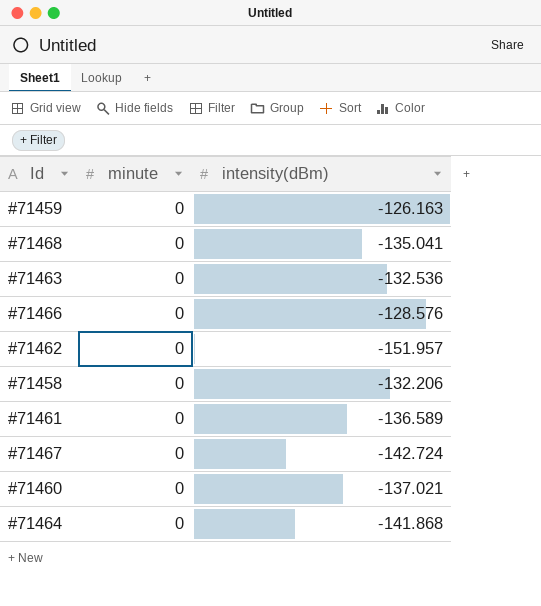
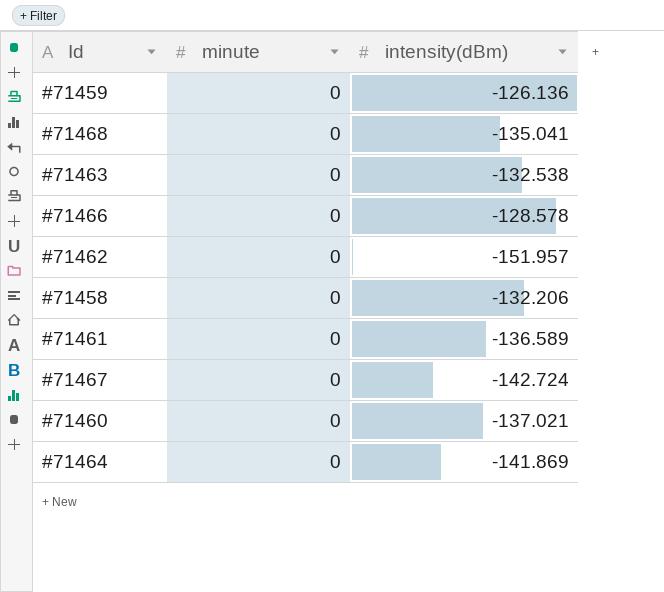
#71459 | intensity(dBm): -126.163 -> -126.136
#71463 | intensity(dBm): -132.536 -> -132.538
#71466 | intensity(dBm): -128.576 -> -128.578
#71464 | intensity(dBm): -141.868 -> -141.869

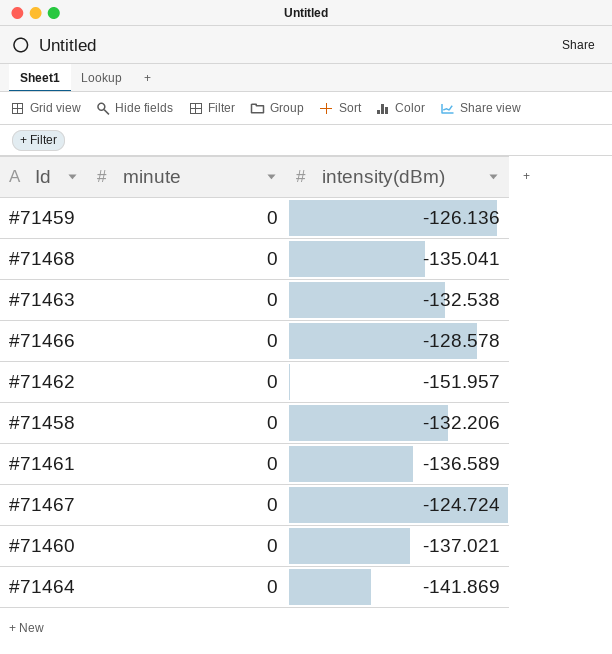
#71467 | intensity(dBm): -142.724 -> -124.724

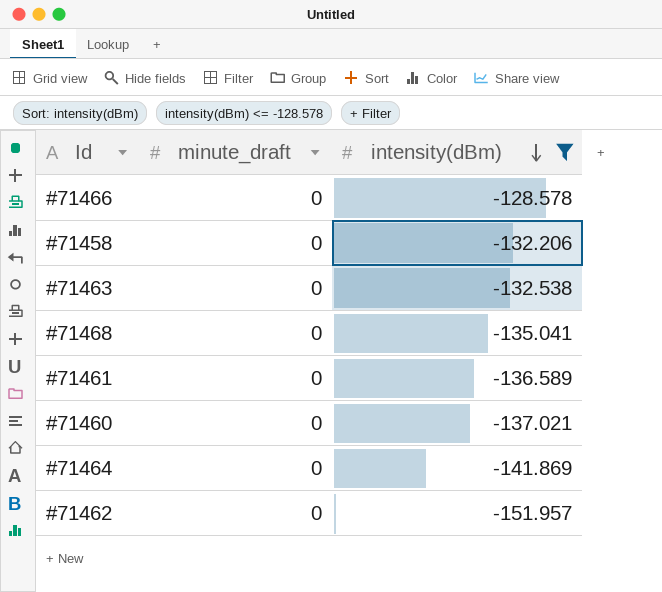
filter: none -> intensity(dBm) <= -128.578
row order: none -> intensity(dBm) descending
column name: minute -> minute_draft

